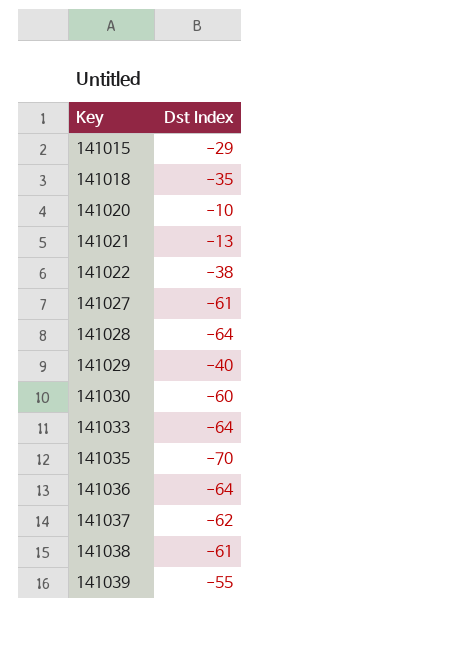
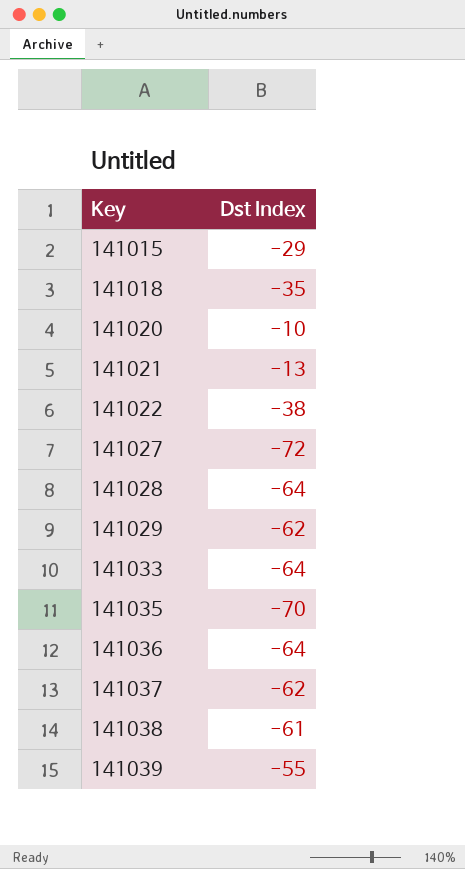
row 141030: -60 -> none
141027 | Dst Index: -61 -> -72
141029 | Dst Index: -40 -> -62

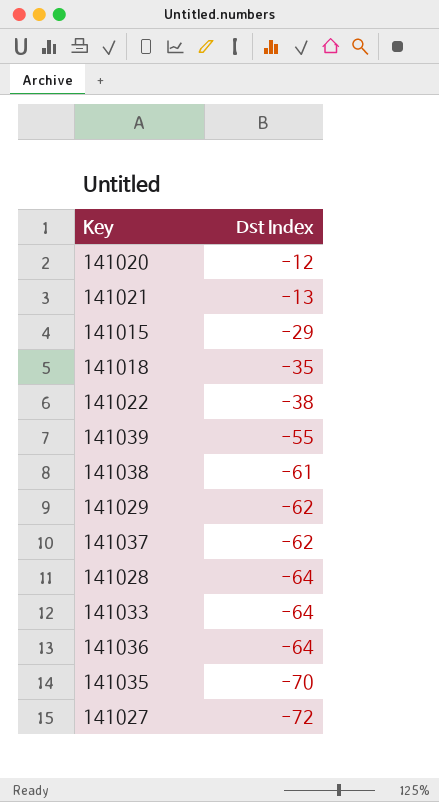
row order: Key ascending -> Dst Index descending
141020 | Dst Index: -10 -> -12

